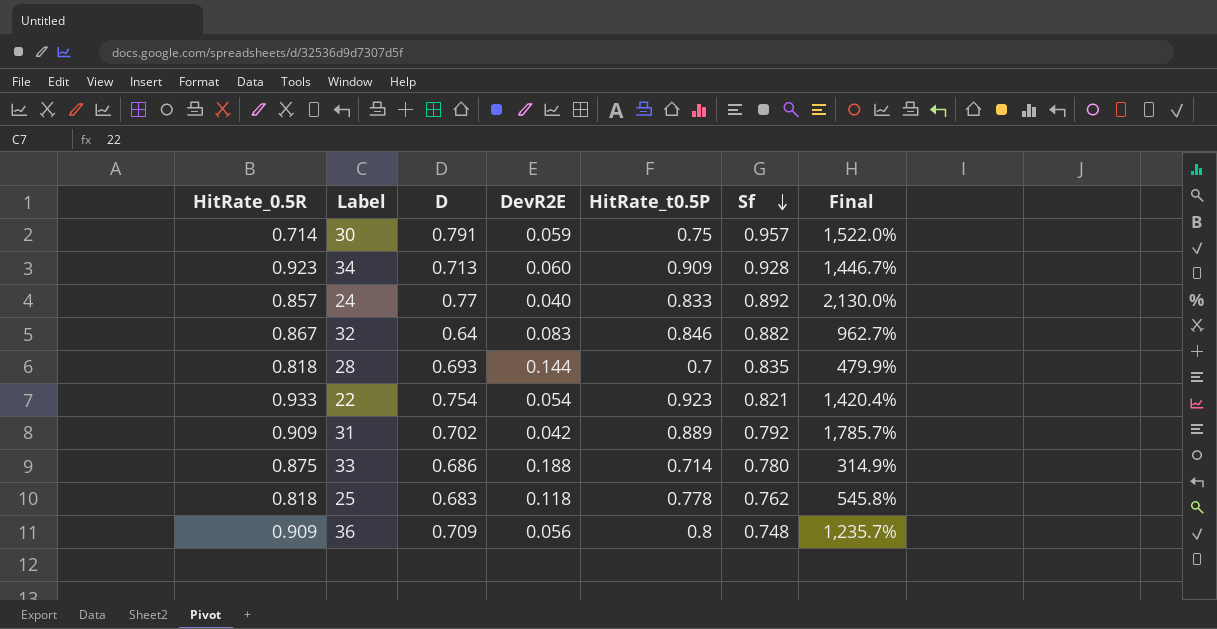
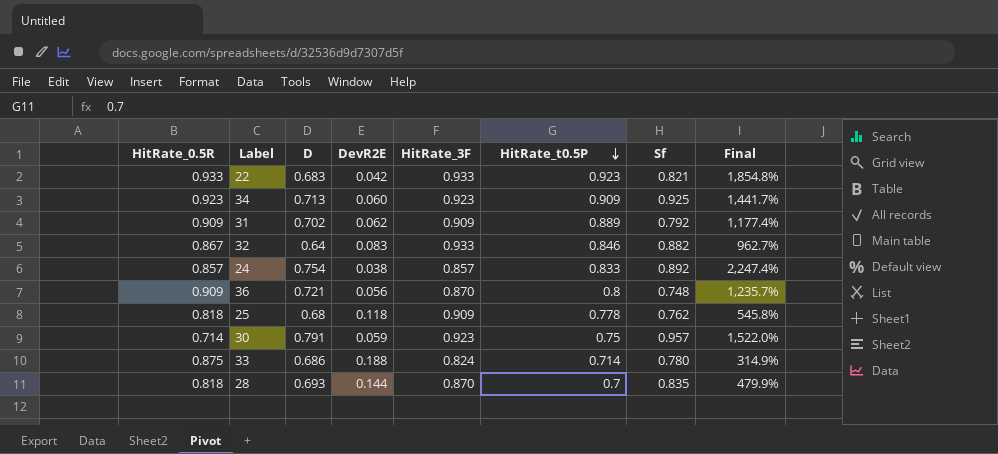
row order: Sf descending -> HitRate_t0.5P descending
column HitRate_3F | position: none -> 5
22 | D: 0.754 -> 0.683
22 | DevR2E: 0.054 -> 0.042
22 | Final: 1,420.4% -> 1,854.8%
34 | Sf: 0.928 -> 0.925
34 | Final: 1,446.7% -> 1,441.7%
31 | DevR2E: 0.042 -> 0.062
31 | Final: 1,785.7% -> 1,177.4%
24 | D: 0.77 -> 0.754
24 | DevR2E: 0.040 -> 0.038
24 | Final: 2,130.0% -> 2,247.4%
36 | D: 0.709 -> 0.721
25 | D: 0.683 -> 0.68

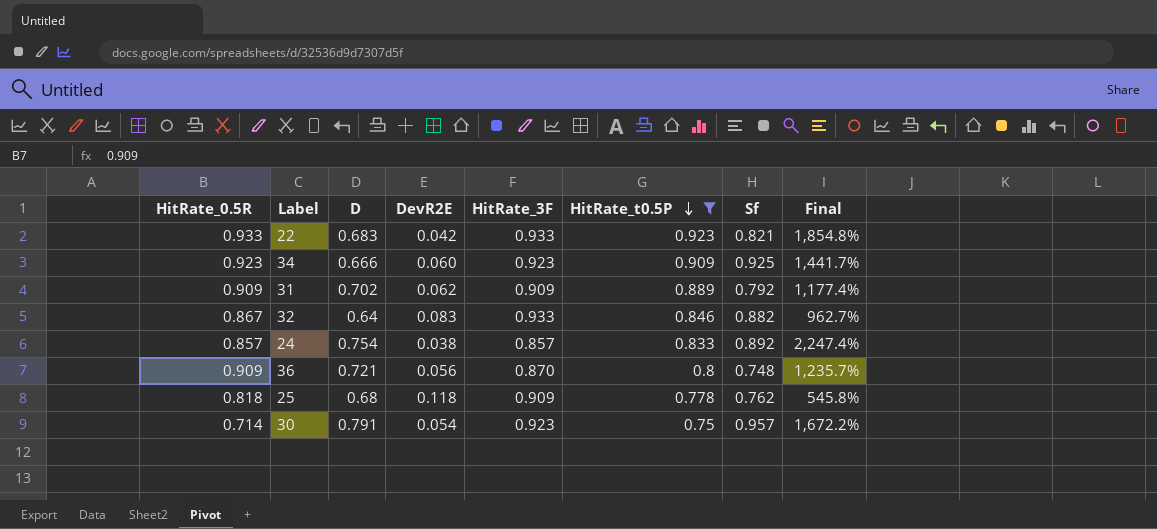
filter: none -> HitRate_t0.5P >= 0.75
34 | D: 0.713 -> 0.666
30 | DevR2E: 0.059 -> 0.054
30 | Final: 1,522.0% -> 1,672.2%

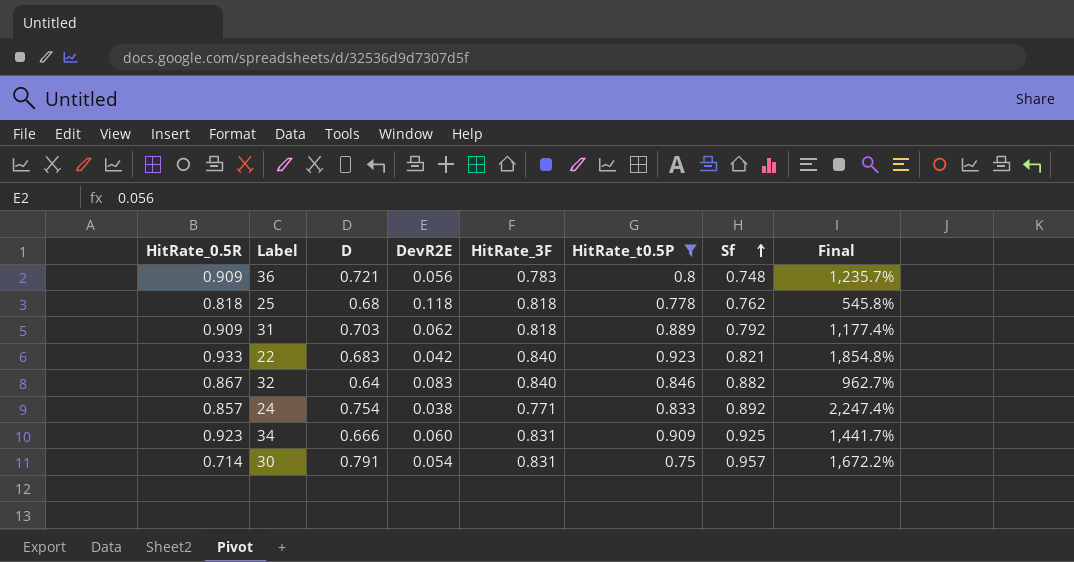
row order: HitRate_t0.5P descending -> Sf ascending
36 | HitRate_3F: 0.870 -> 0.783
25 | HitRate_3F: 0.909 -> 0.818
31 | D: 0.702 -> 0.703
31 | HitRate_3F: 0.909 -> 0.818
22 | HitRate_3F: 0.933 -> 0.840
32 | HitRate_3F: 0.933 -> 0.840
24 | HitRate_3F: 0.857 -> 0.771
34 | HitRate_3F: 0.923 -> 0.831
30 | HitRate_3F: 0.923 -> 0.831

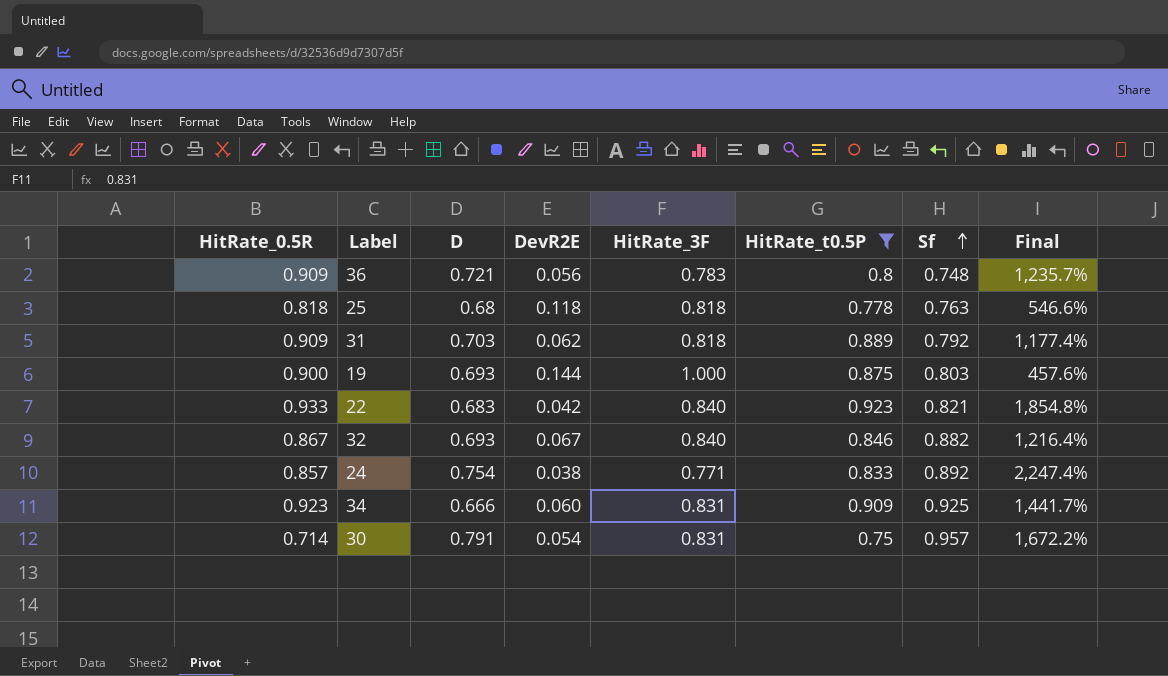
25 | Sf: 0.762 -> 0.763
25 | Final: 545.8% -> 546.6%
row 19: none -> 0.900 | 0.693 | 0.144 | 1.000 | 0.875 | 0.803 | 457.6%
32 | D: 0.64 -> 0.693
32 | DevR2E: 0.083 -> 0.067
32 | Final: 962.7% -> 1,216.4%

